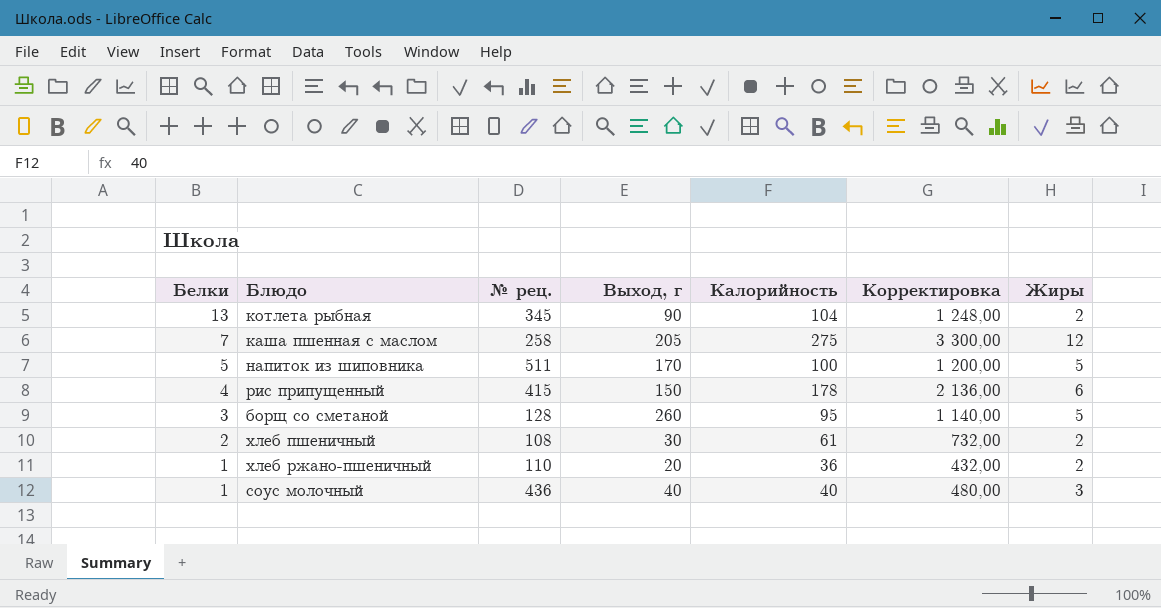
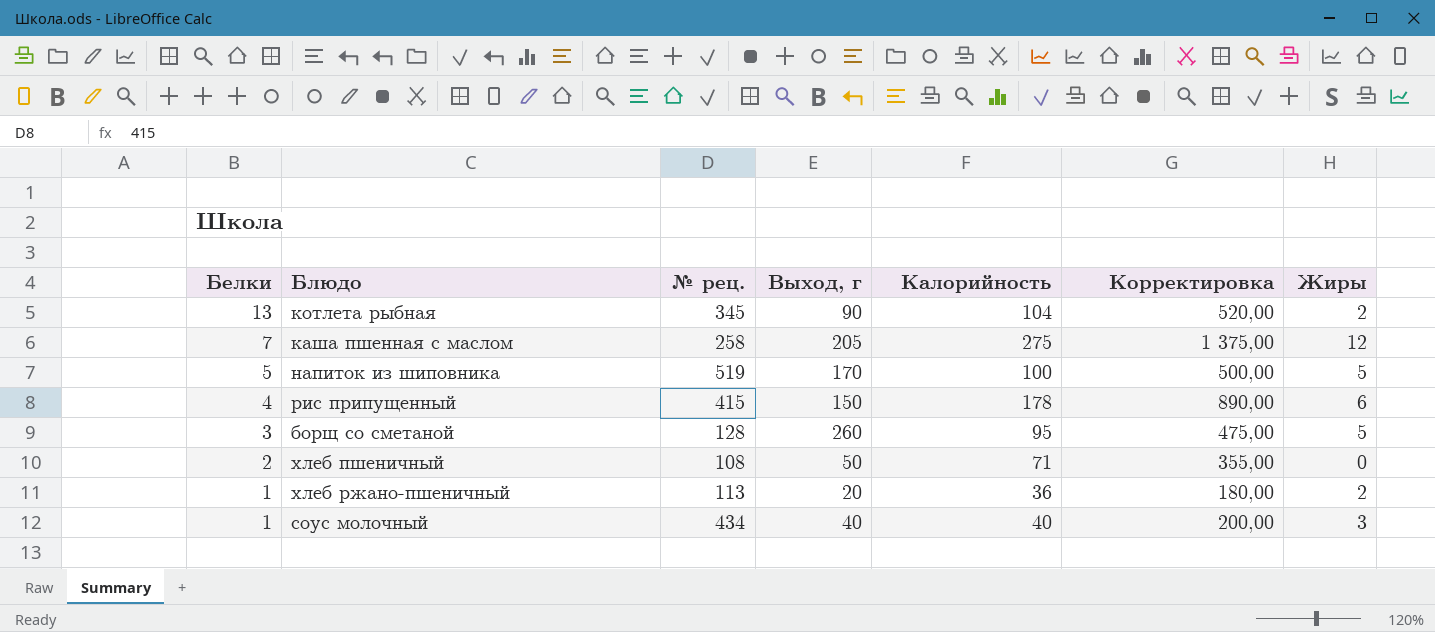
column Корректировка | formula: [Калорийность] * 12 -> [Калорийность] * 5
напиток из шиповника | № рец.: 511 -> 519
хлеб пшеничный | Выход, г: 30 -> 50
хлеб пшеничный | Калорийность: 61 -> 71
хлеб пшеничный | Жиры: 2 -> 0
хлеб ржано-пшеничный | № рец.: 110 -> 113
соус молочный | № рец.: 436 -> 434

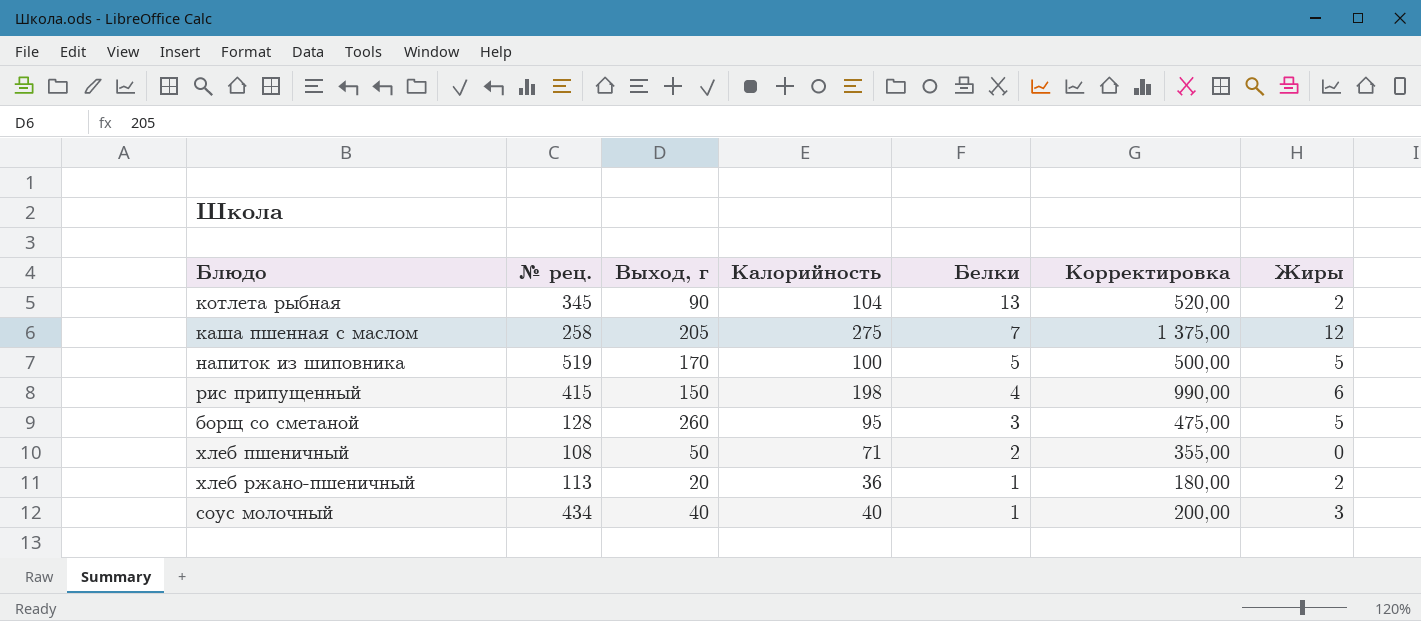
column Белки | position: 1 -> 5
рис припущенный | Калорийность: 178 -> 198
рис припущенный | Корректировка: 890,00 -> 990,00

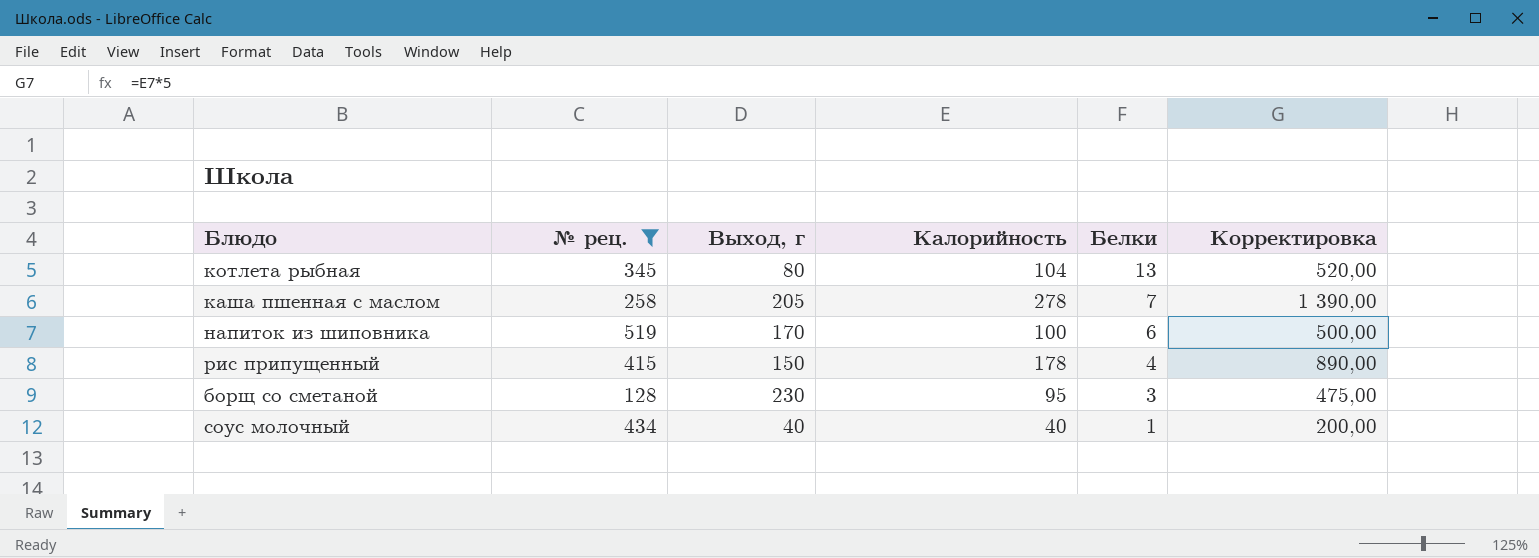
filter: none -> № рец. >= 128
column Жиры | position: 7 -> none
котлета рыбная | Выход, г: 90 -> 80
каша пшенная с маслом | Калорийность: 275 -> 278
каша пшенная с маслом | Корректировка: 1 375,00 -> 1 390,00
напиток из шиповника | Белки: 5 -> 6
рис припущенный | Калорийность: 198 -> 178
рис припущенный | Корректировка: 990,00 -> 890,00
борщ со сметаной | Выход, г: 260 -> 230

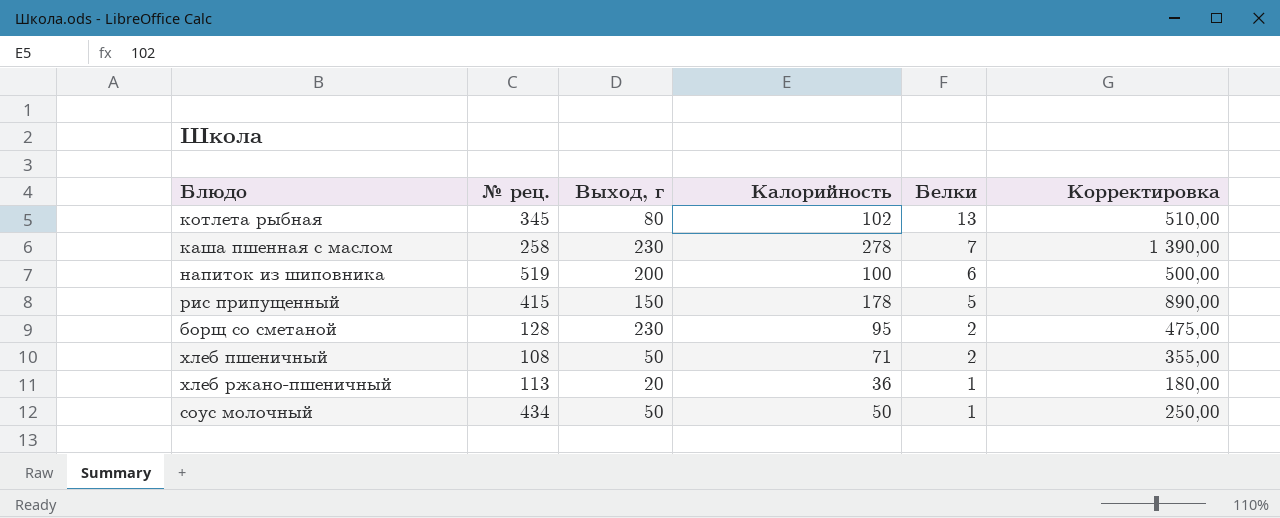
filter: № рец. >= 128 -> none
котлета рыбная | Калорийность: 104 -> 102
котлета рыбная | Корректировка: 520,00 -> 510,00
каша пшенная с маслом | Выход, г: 205 -> 230
напиток из шиповника | Выход, г: 170 -> 200
рис припущенный | Белки: 4 -> 5
борщ со сметаной | Белки: 3 -> 2
соус молочный | Выход, г: 40 -> 50
соус молочный | Калорийность: 40 -> 50
соус молочный | Корректировка: 200,00 -> 250,00

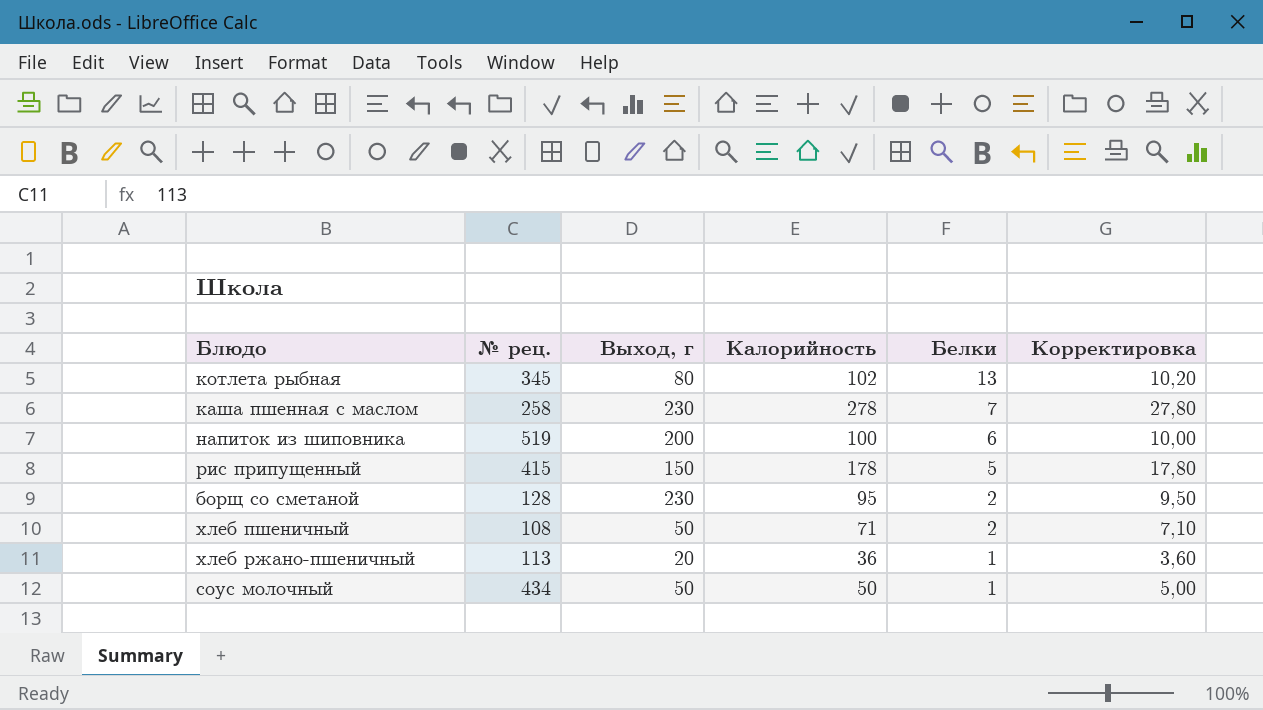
column Корректировка | formula: [Калорийность] * 5 -> [Калорийность] * 0,1

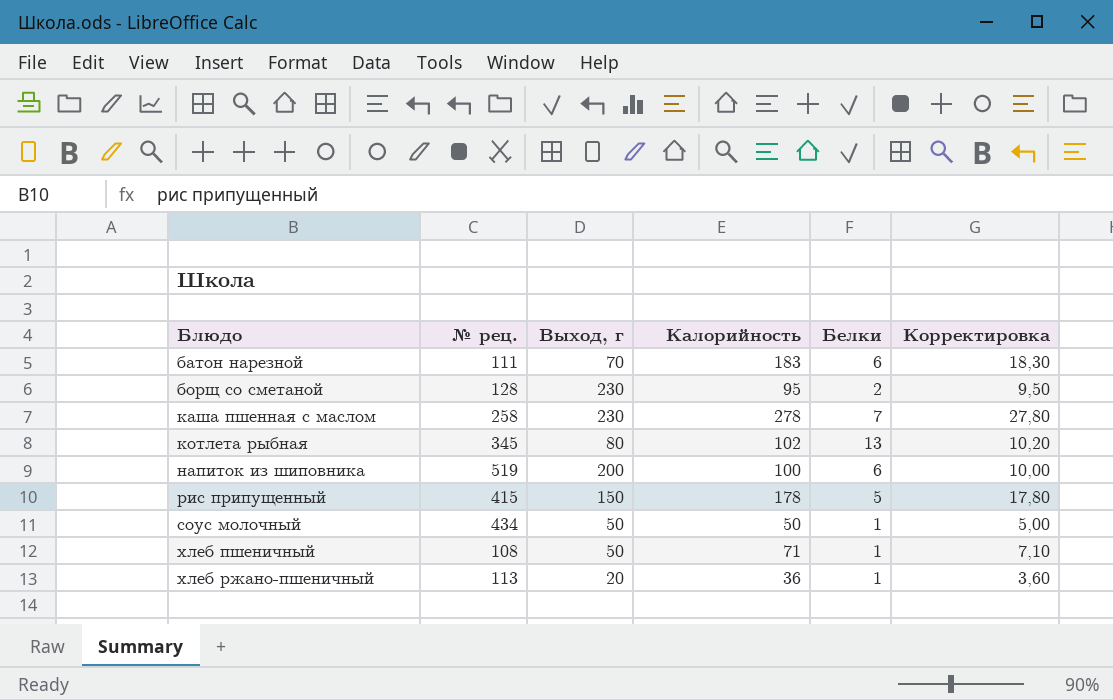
row order: Белки descending -> Блюдо ascending
row батон нарезной: none -> 111 | 70 | 183 | 6 | 18,30
хлеб пшеничный | Белки: 2 -> 1

